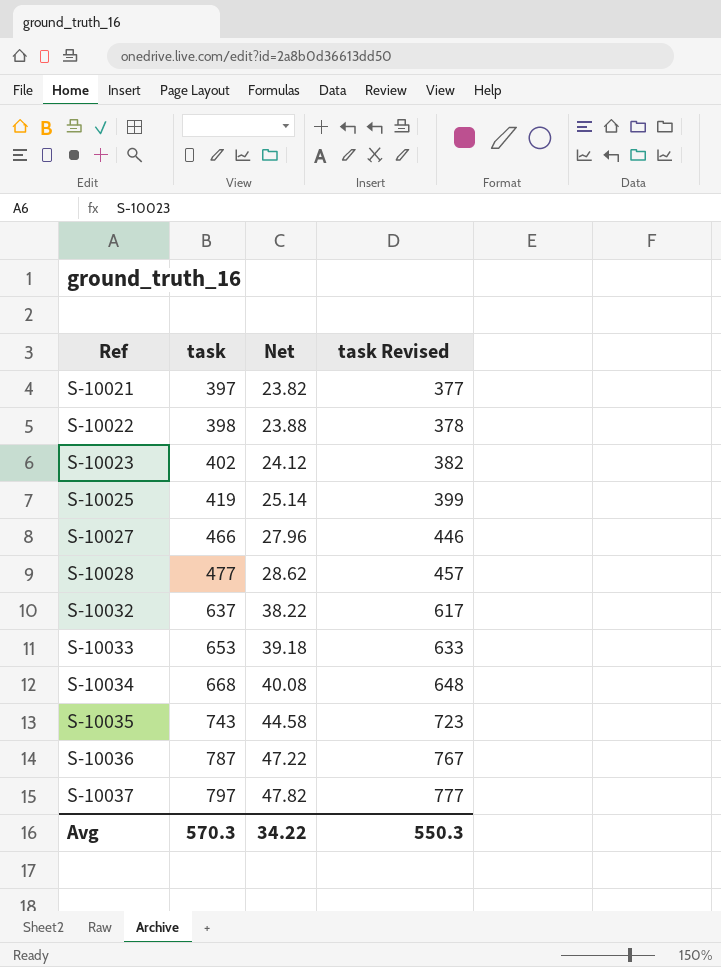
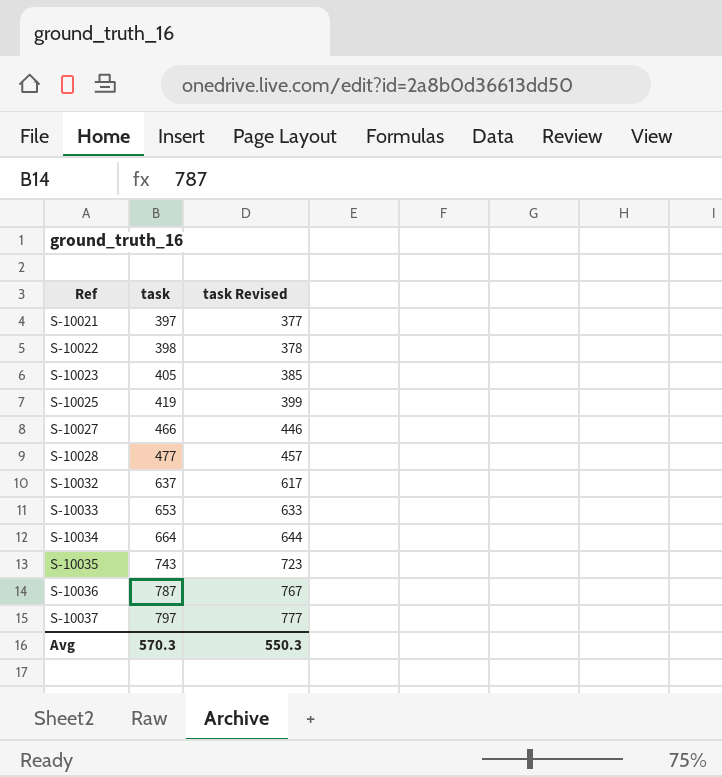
column Net | formula: [task] * 0.06 -> none
S-10023 | task: 402 -> 405
S-10023 | task Revised: 382 -> 385
S-10034 | task: 668 -> 664
S-10034 | task Revised: 648 -> 644

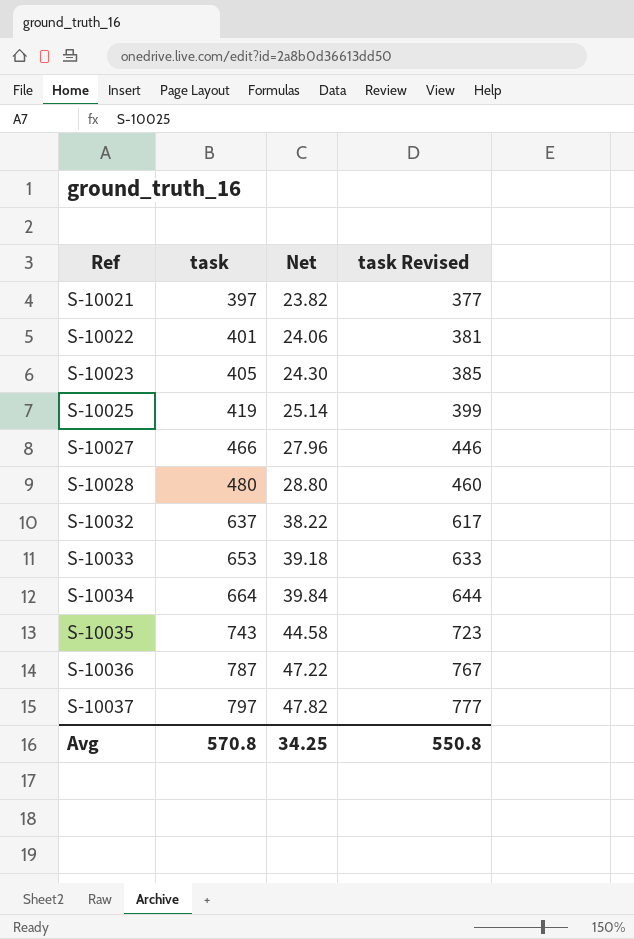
column Net | formula: none -> [task] * 0.06
S-10022 | task: 398 -> 401
S-10022 | task Revised: 378 -> 381
S-10028 | task: 477 -> 480
S-10028 | task Revised: 457 -> 460
Avg | task: 570.3 -> 570.8
Avg | task Revised: 550.3 -> 550.8

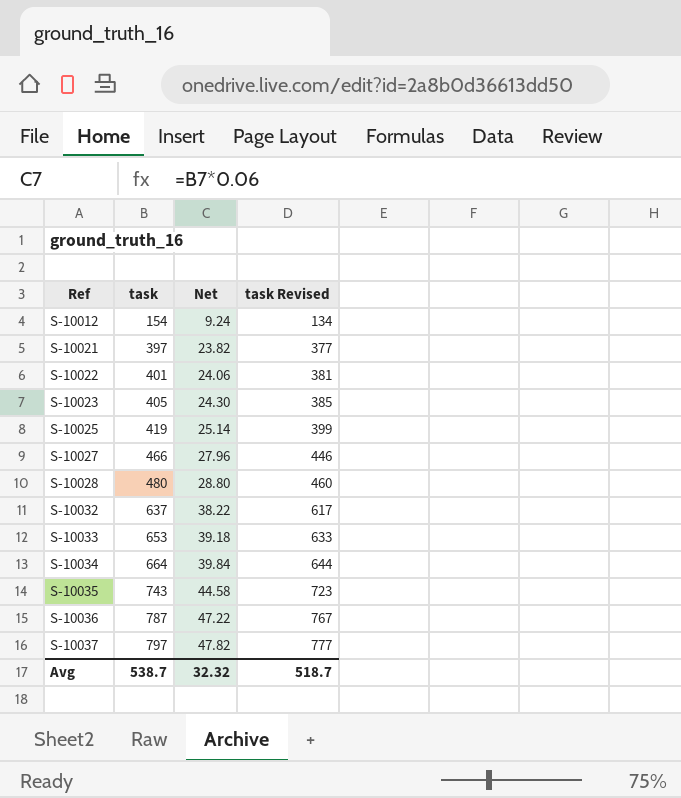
row S-10012: none -> 154 | 9.24 | 134
Avg | task: 570.8 -> 538.7
Avg | Net: 34.25 -> 32.32
Avg | task Revised: 550.8 -> 518.7

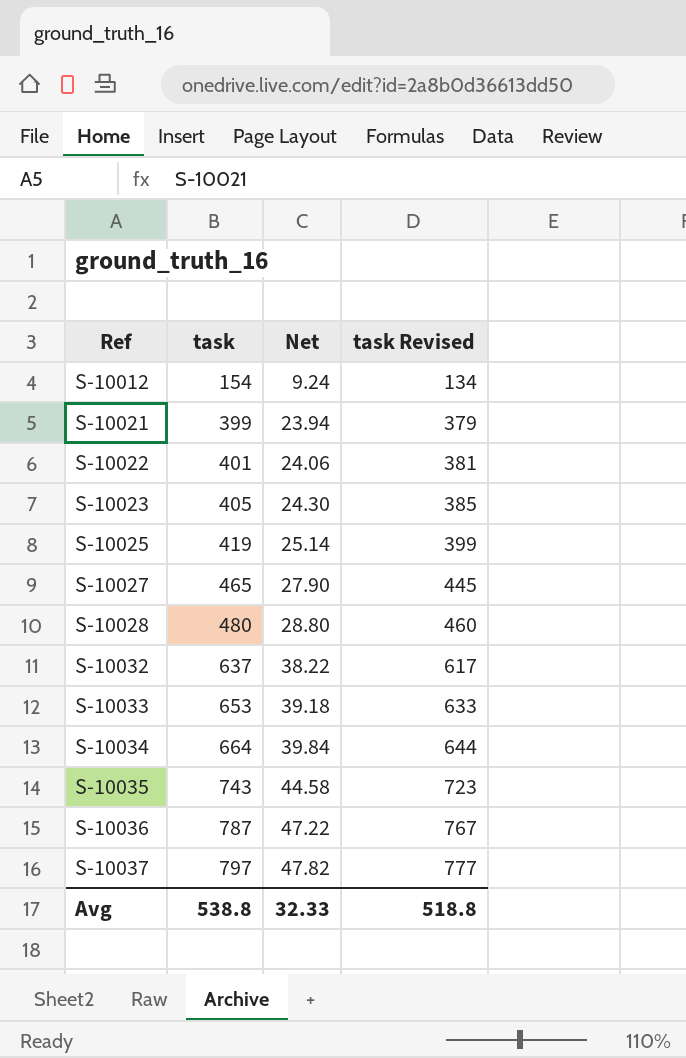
S-10021 | task: 397 -> 399
S-10021 | Net: 23.82 -> 23.94
S-10021 | task Revised: 377 -> 379
S-10027 | task: 466 -> 465
S-10027 | Net: 27.96 -> 27.90
S-10027 | task Revised: 446 -> 445
Avg | task: 538.7 -> 538.8
Avg | Net: 32.32 -> 32.33
Avg | task Revised: 518.7 -> 518.8

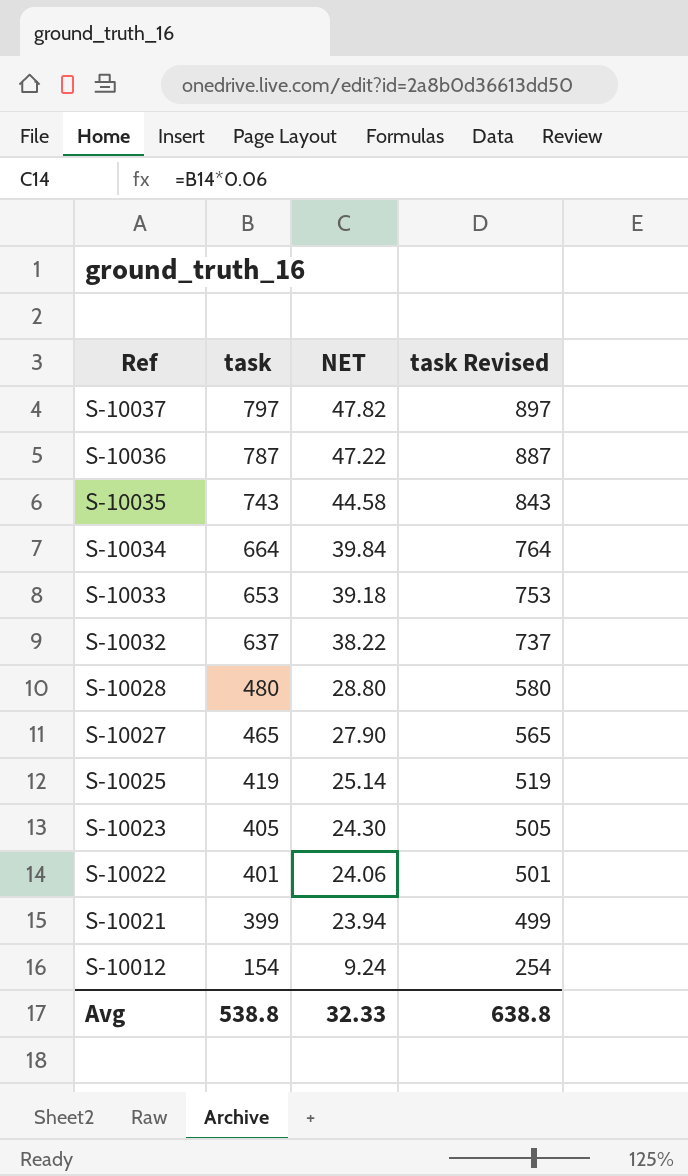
row order: Ref ascending -> Ref descending
column name: Net -> NET
column task Revised | formula: [task] - 20 -> [task] + 100
Avg | task Revised: 518.8 -> 638.8

